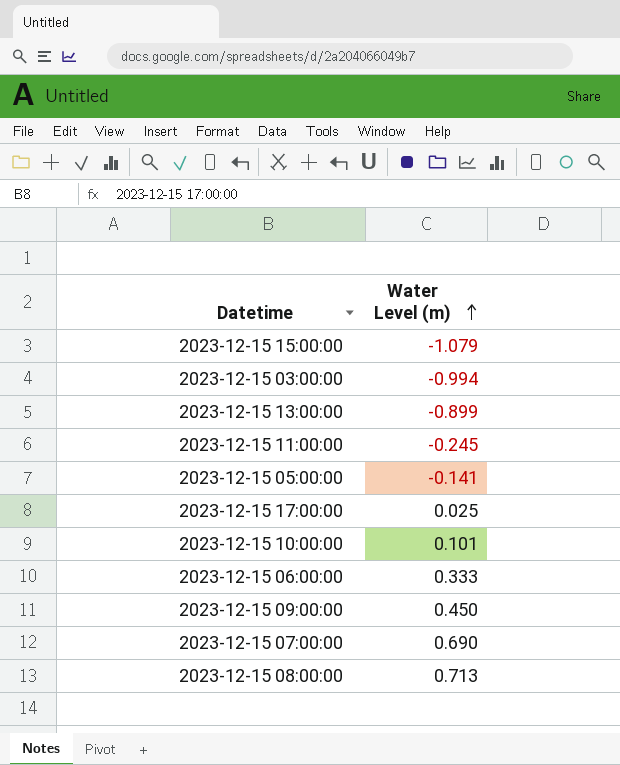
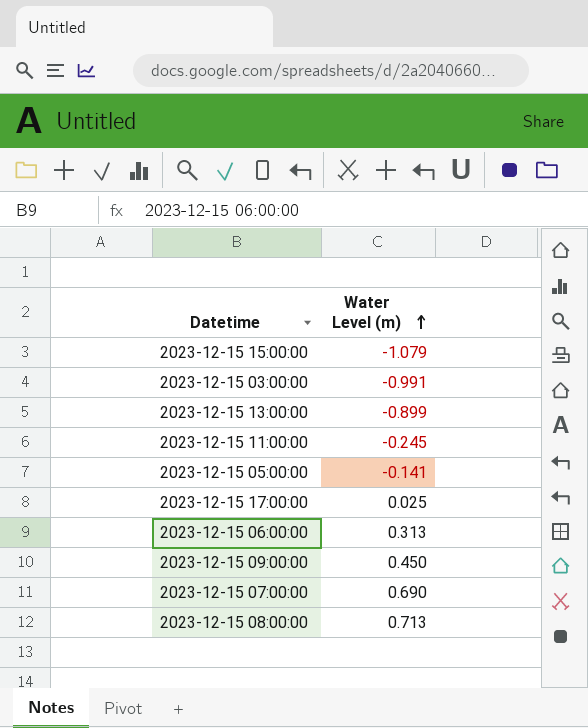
row 2023-12-15 10:00:00: 0.101 -> none
2023-12-15 03:00:00 | Water Level (m): -0.994 -> -0.991
2023-12-15 06:00:00 | Water Level (m): 0.333 -> 0.313

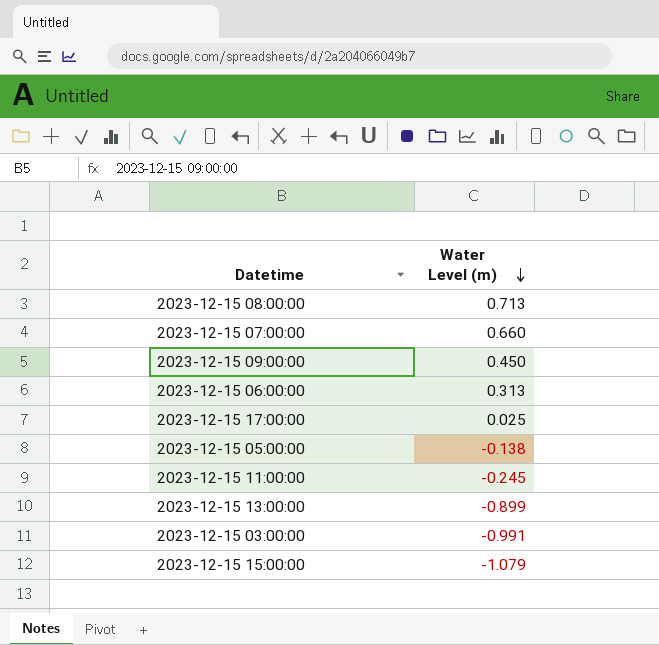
row order: Water Level (m) ascending -> Water Level (m) descending
2023-12-15 07:00:00 | Water Level (m): 0.690 -> 0.660
2023-12-15 05:00:00 | Water Level (m): -0.141 -> -0.138

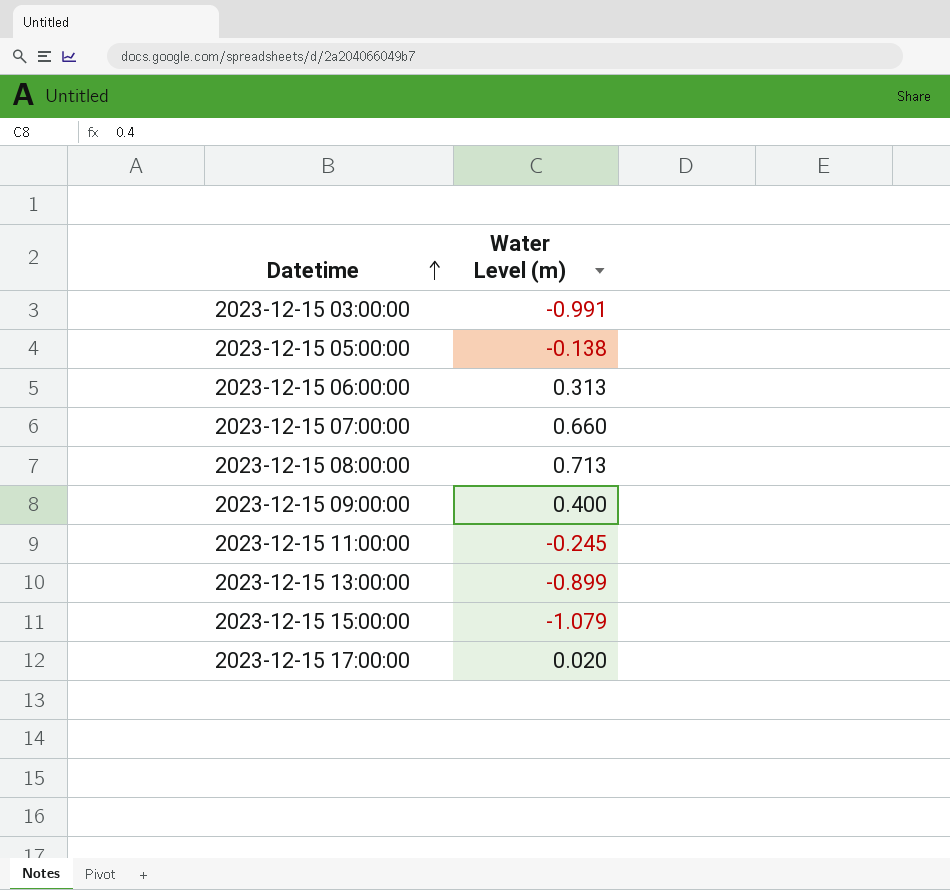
row order: Water Level (m) descending -> Datetime ascending
2023-12-15 09:00:00 | Water Level (m): 0.450 -> 0.400
2023-12-15 17:00:00 | Water Level (m): 0.025 -> 0.020

